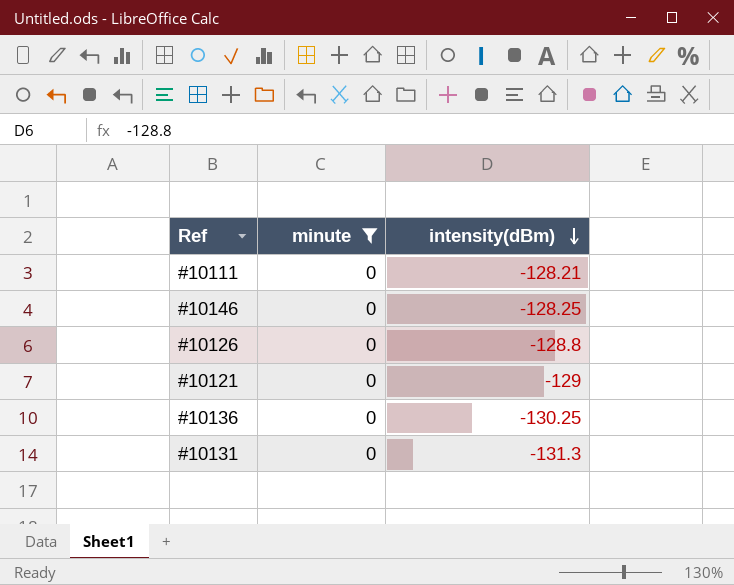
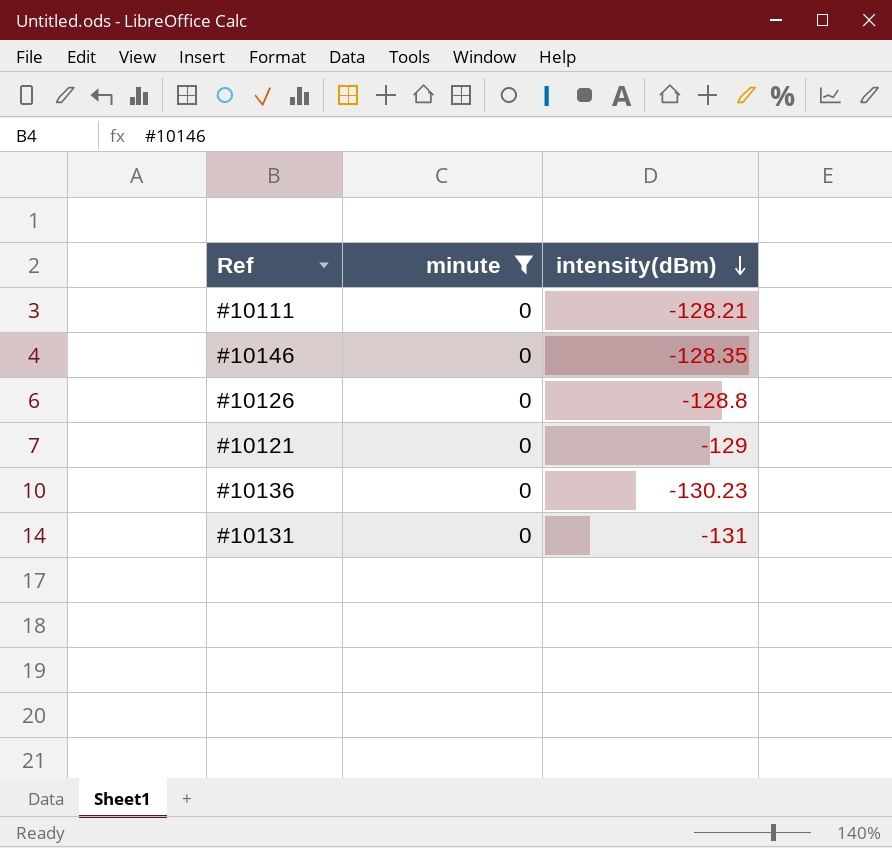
#10146 | intensity(dBm): -128.25 -> -128.35
#10136 | intensity(dBm): -130.25 -> -130.23
#10131 | intensity(dBm): -131.3 -> -131

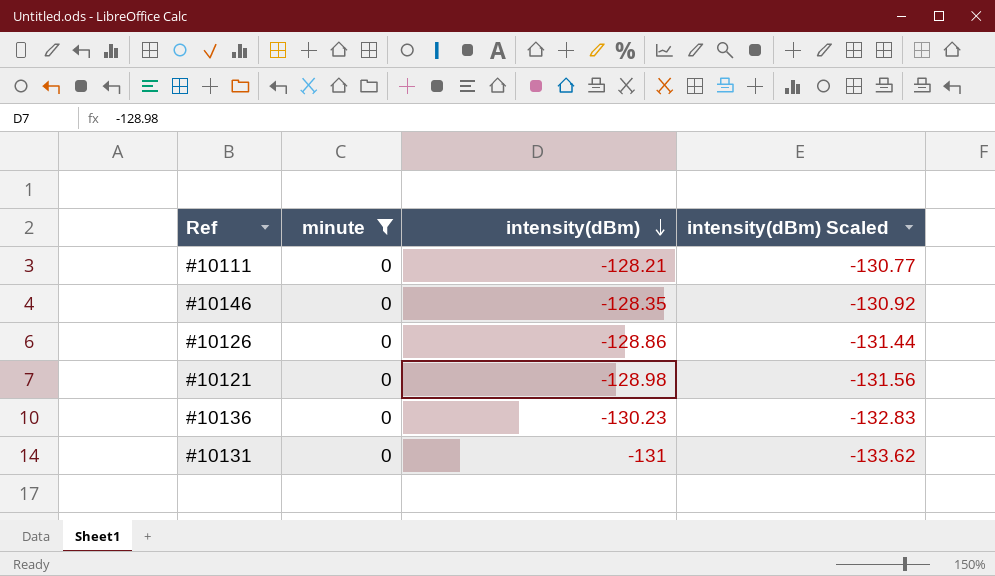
column intensity(dBm) Scaled | formula: none -> [intensity(dBm)] * 1.02
#10126 | intensity(dBm): -128.8 -> -128.86
#10121 | intensity(dBm): -129 -> -128.98

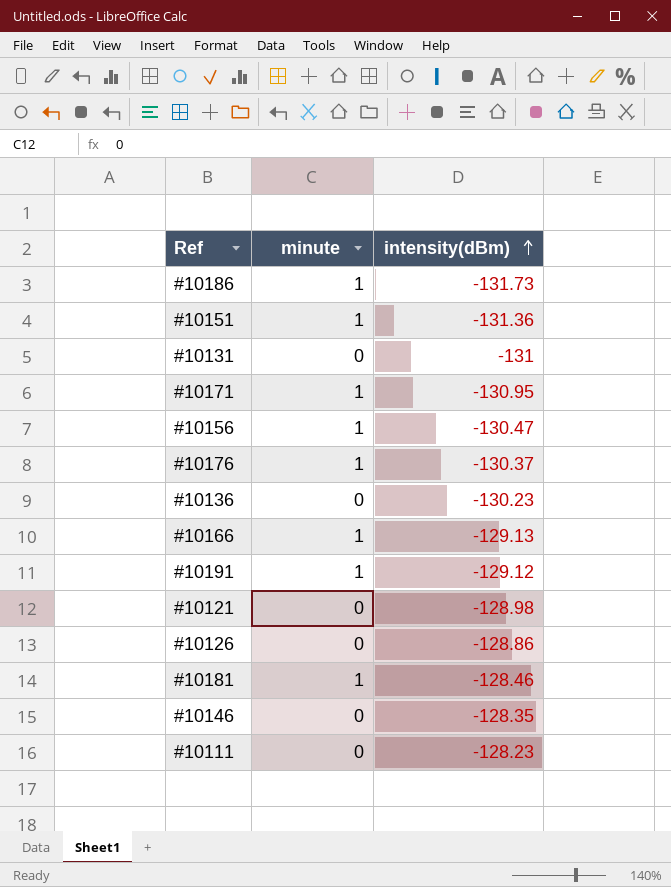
filter: minute = 0 -> none
row order: intensity(dBm) descending -> intensity(dBm) ascending
column intensity(dBm) Scaled | formula: [intensity(dBm)] * 1.02 -> none
#10111 | intensity(dBm): -128.21 -> -128.23

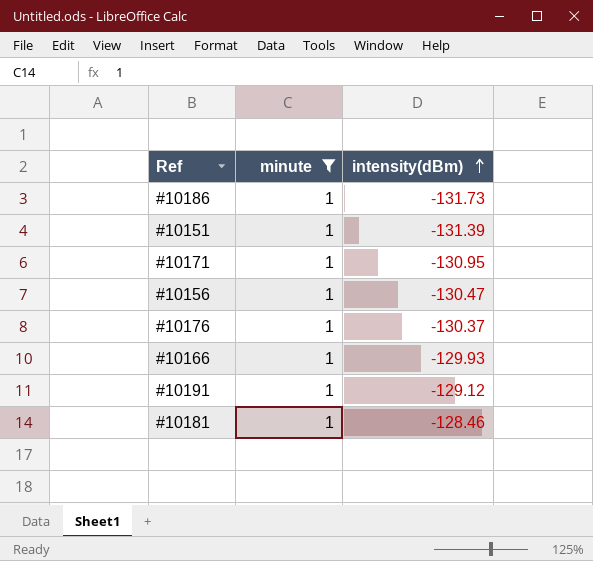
filter: none -> minute = 1
#10151 | intensity(dBm): -131.36 -> -131.39
#10166 | intensity(dBm): -129.13 -> -129.93

